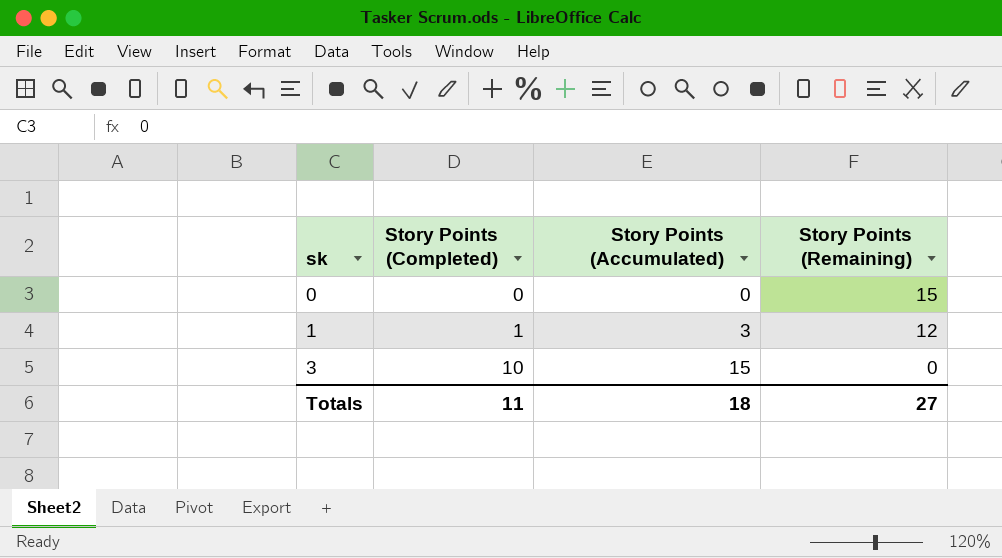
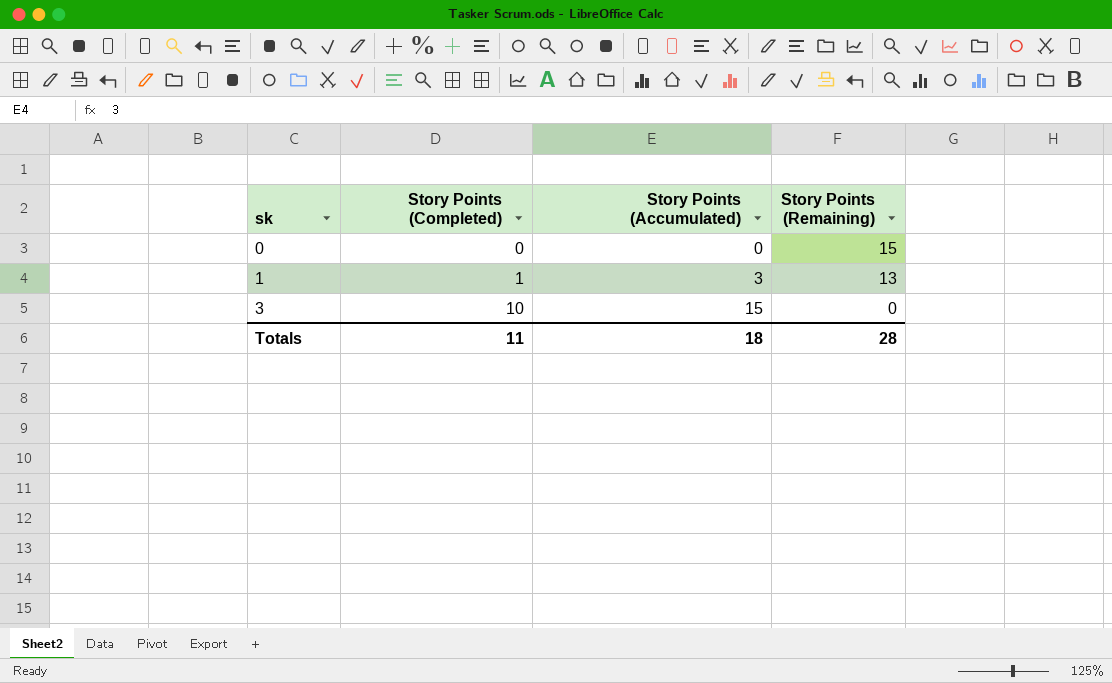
1 | Story Points (Remaining): 12 -> 13
Totals | Story Points (Remaining): 27 -> 28

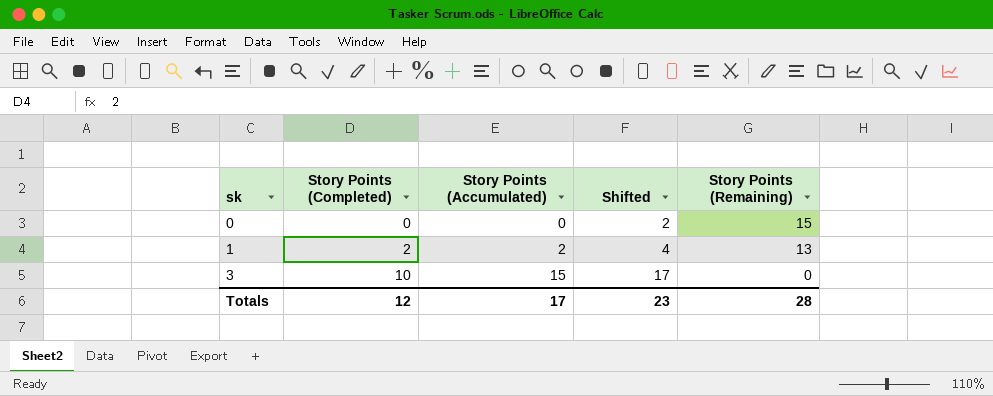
column Shifted | formula: none -> [Story Points (Accumulated)] + 2
1 | Story Points (Completed): 1 -> 2
1 | Story Points (Accumulated): 3 -> 2
Totals | Story Points (Completed): 11 -> 12
Totals | Story Points (Accumulated): 18 -> 17

